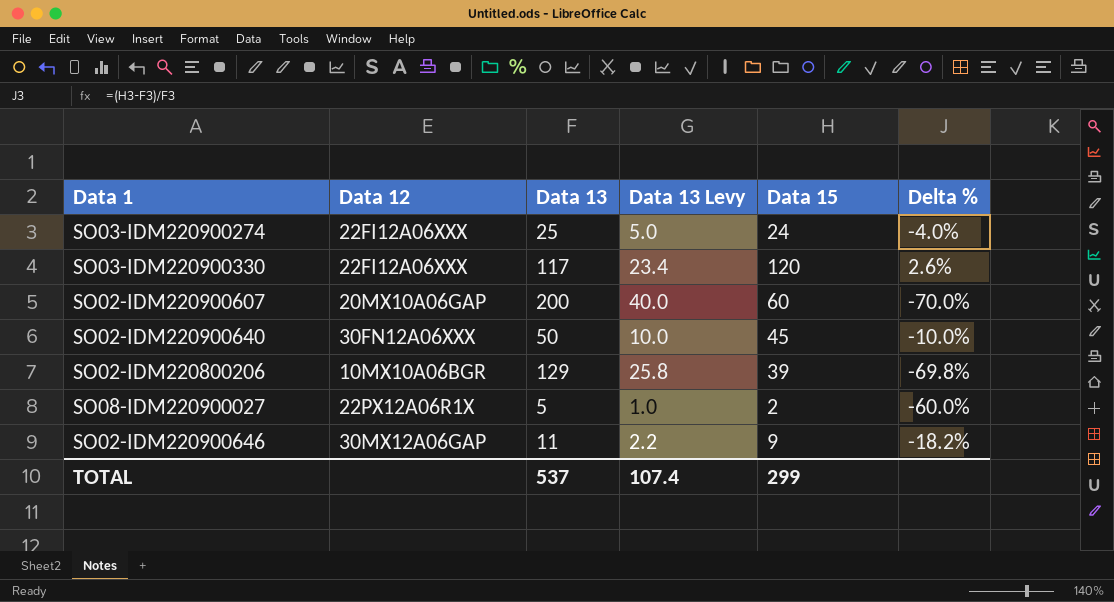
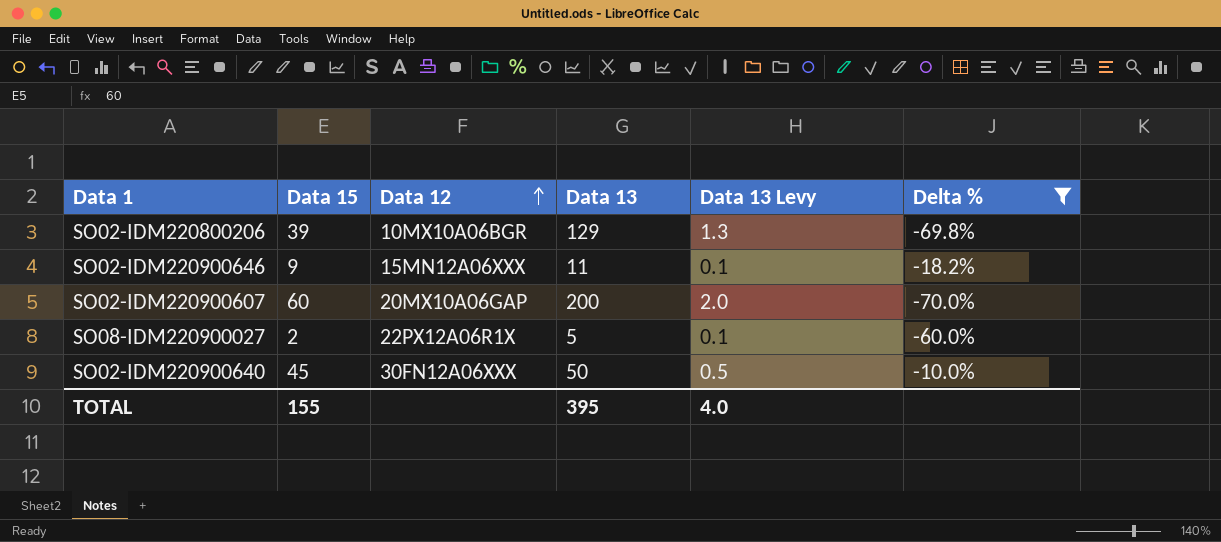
filter: none -> Delta % <= -10.0%
row order: none -> Data 12 ascending
column Data 15 | position: 5 -> 2
column Data 13 Levy | formula: [Data 13] * 0.2 -> [Data 13] * 0.01
SO02-IDM220900646 | Data 12: 30MX12A06GAP -> 15MN12A06XXX
TOTAL | Data 15: 299 -> 155
TOTAL | Data 13: 537 -> 395
TOTAL | Data 13 Levy: 107.4 -> 4.0

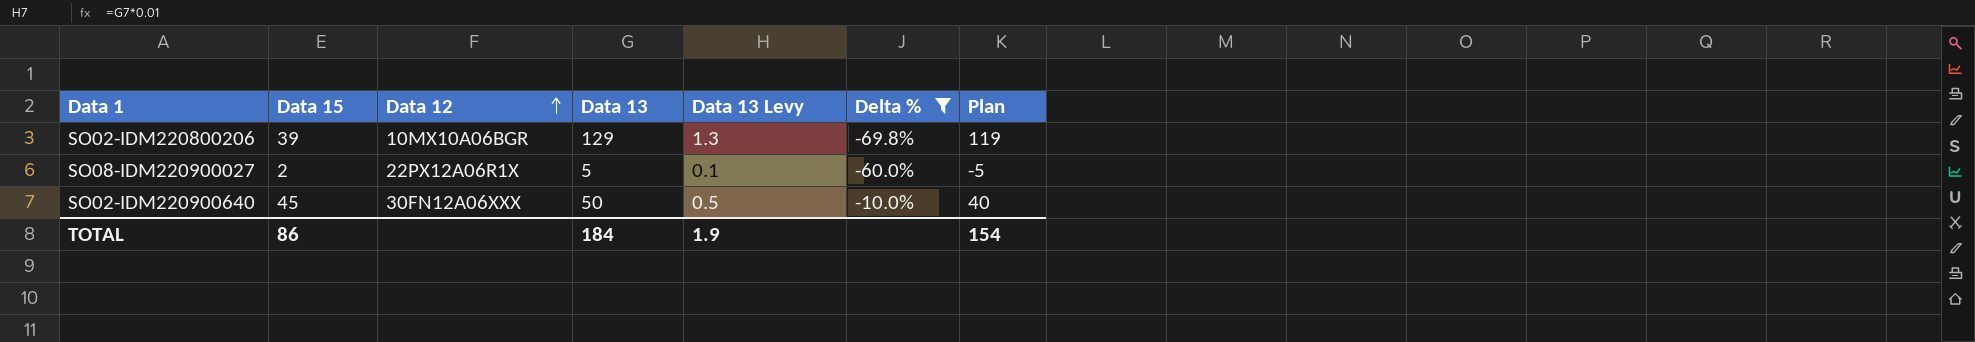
column Plan | formula: none -> [Data 13] - 10
row SO02-IDM220900646: 9 | 15MN12A06XXX | 11 | 0.1 | -18.2% -> none
row SO02-IDM220900607: 60 | 20MX10A06GAP | 200 | 2.0 | -70.0% -> none
TOTAL | Data 15: 155 -> 86
TOTAL | Data 13: 395 -> 184
TOTAL | Data 13 Levy: 4.0 -> 1.9

